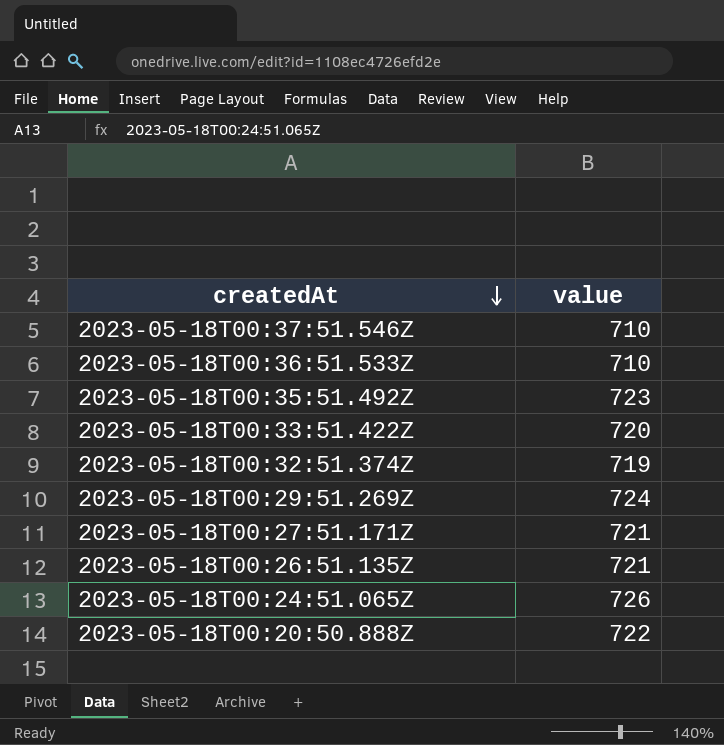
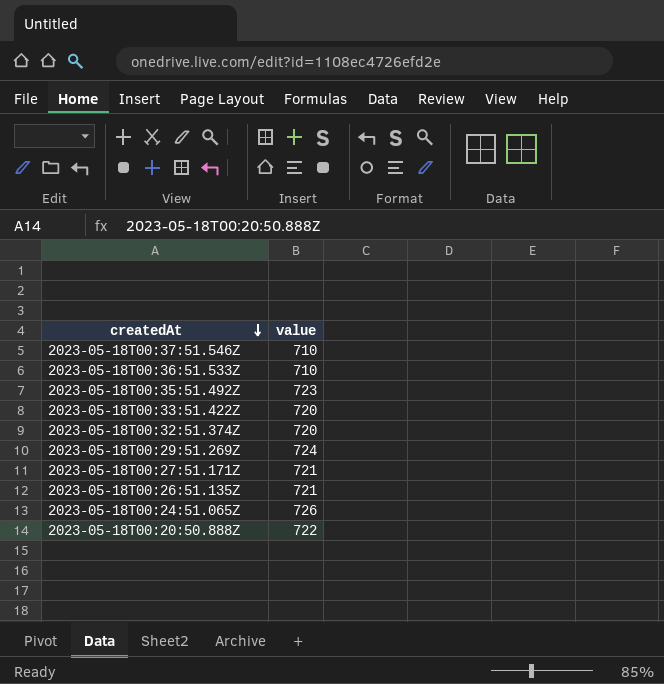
2023-05-18T00:32:51.374Z | value: 719 -> 720

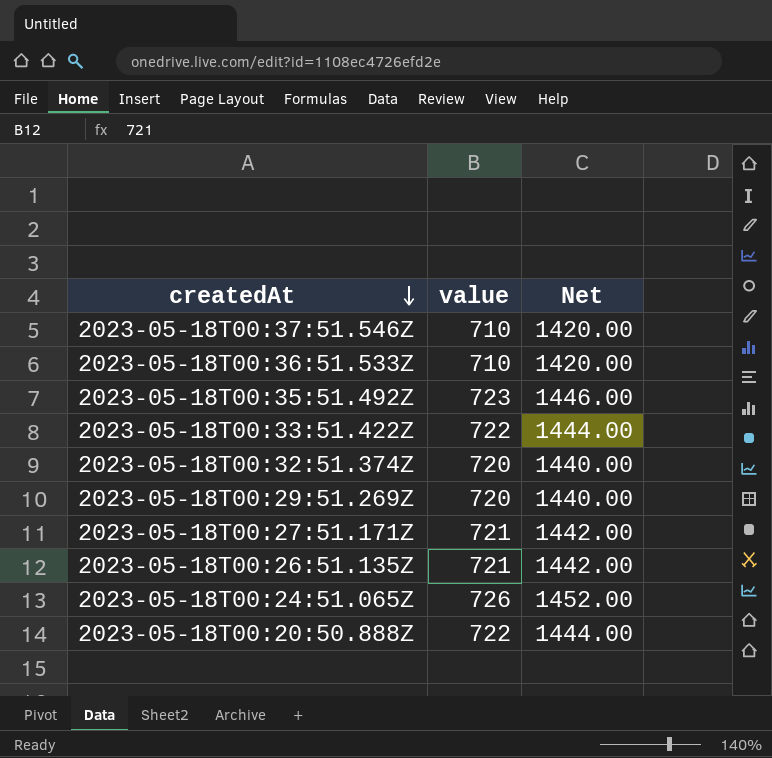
column Net | formula: none -> [value] * 2
2023-05-18T00:33:51.422Z | value: 720 -> 722
2023-05-18T00:29:51.269Z | value: 724 -> 720

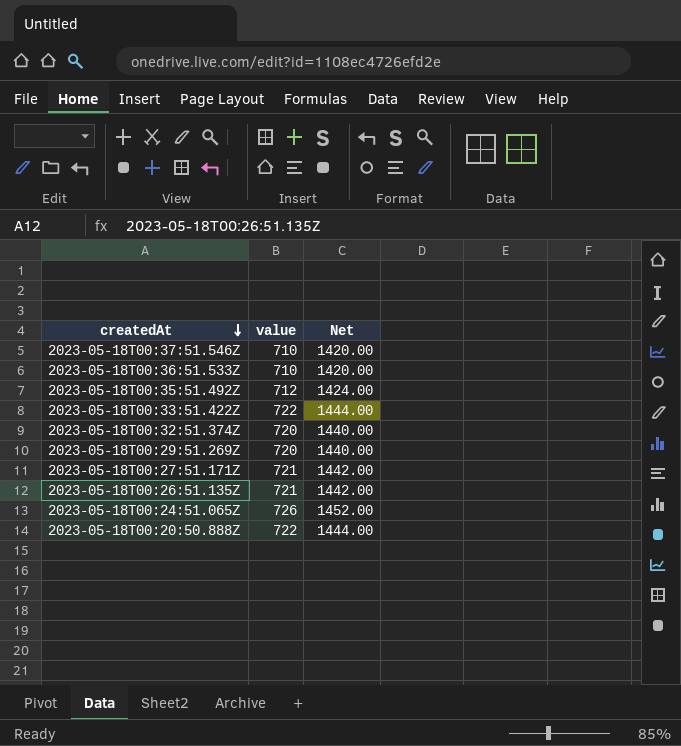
2023-05-18T00:35:51.492Z | value: 723 -> 712
2023-05-18T00:35:51.492Z | Net: 1446.00 -> 1424.00

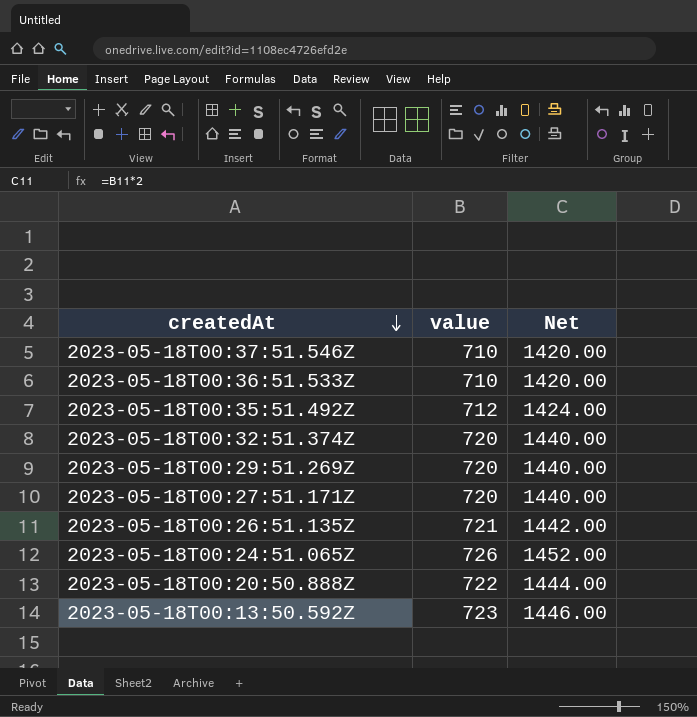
row 2023-05-18T00:33:51.422Z: 722 | 1444.00 -> none
2023-05-18T00:27:51.171Z | value: 721 -> 720
2023-05-18T00:27:51.171Z | Net: 1442.00 -> 1440.00
row 2023-05-18T00:13:50.592Z: none -> 723 | 1446.00

